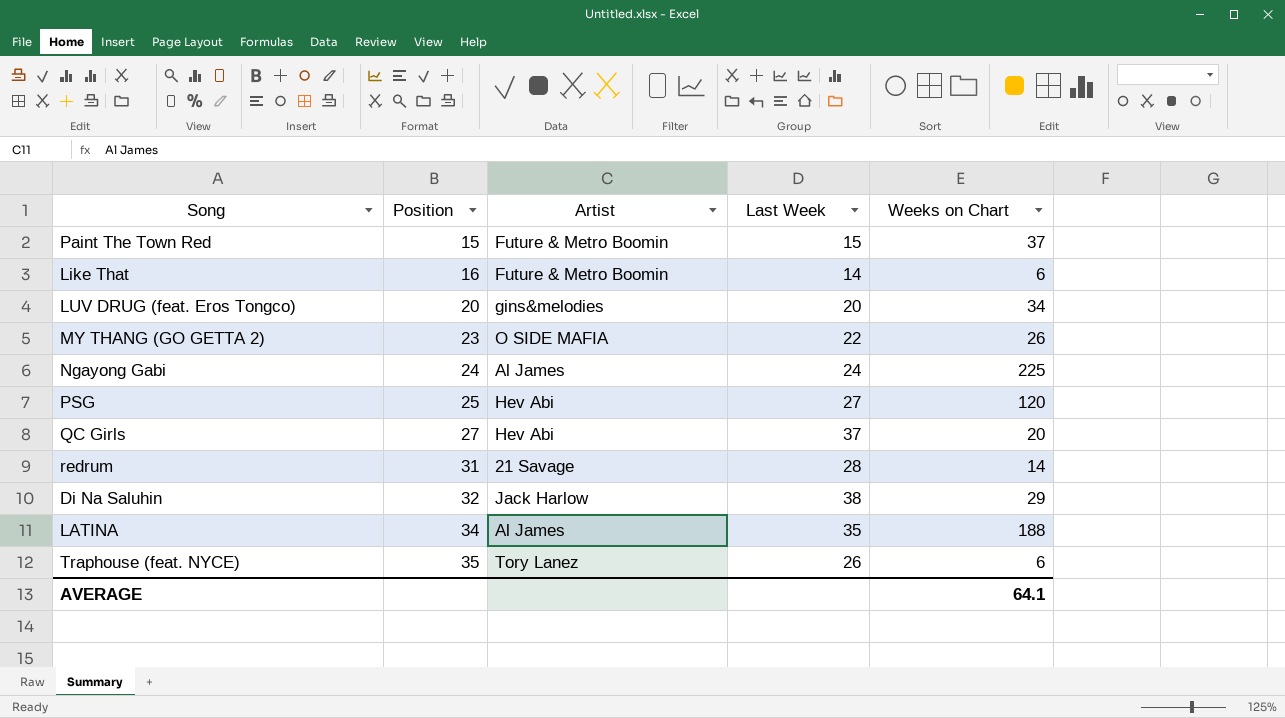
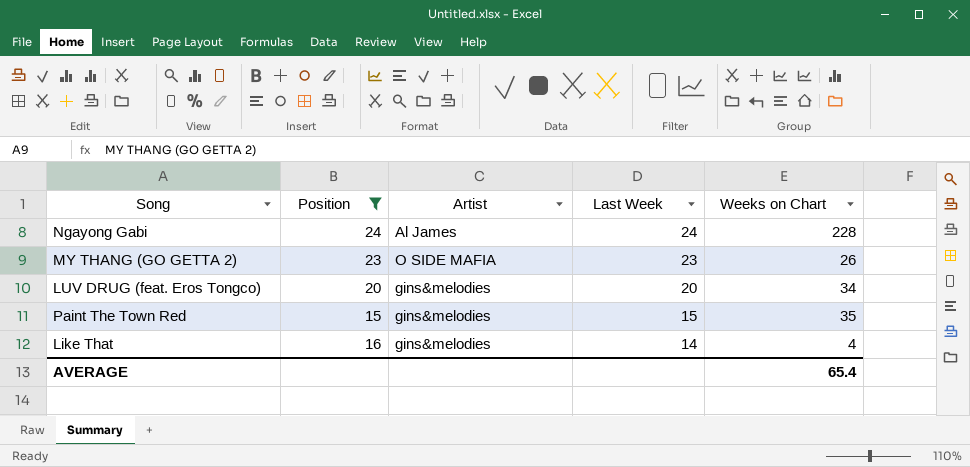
filter: none -> Position <= 24
row order: Position ascending -> Last Week descending
Ngayong Gabi | Weeks on Chart: 225 -> 228
MY THANG (GO GETTA 2) | Last Week: 22 -> 23
Paint The Town Red | Artist: Future & Metro Boomin -> gins&melodies
Paint The Town Red | Weeks on Chart: 37 -> 35
Like That | Artist: Future & Metro Boomin -> gins&melodies
Like That | Weeks on Chart: 6 -> 4
AVERAGE | Weeks on Chart: 64.1 -> 65.4

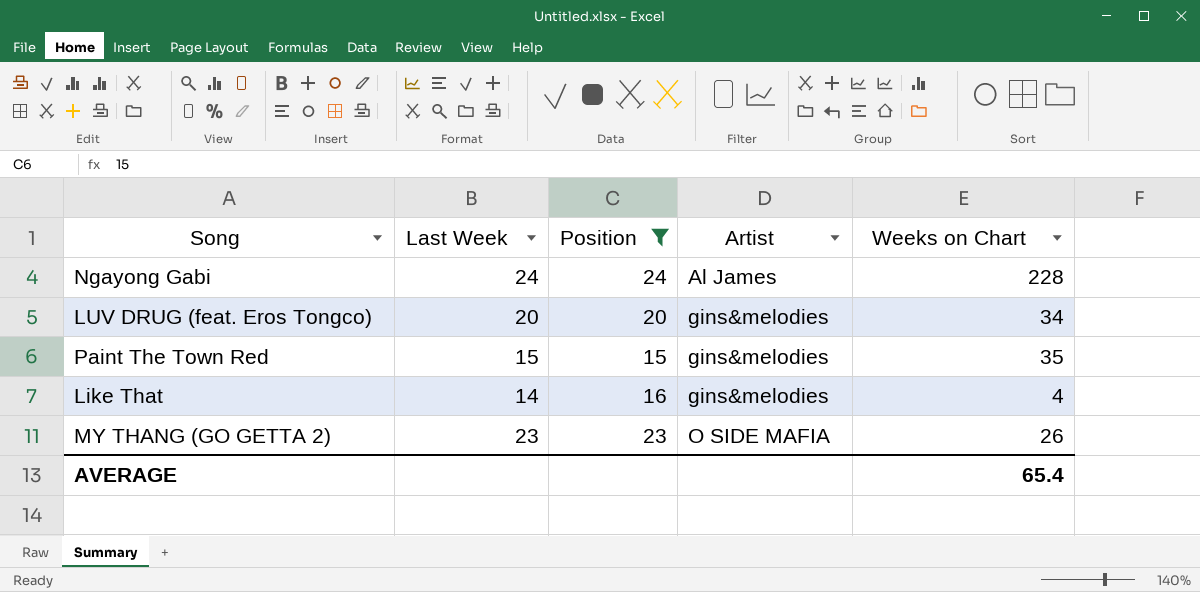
row order: Last Week descending -> Artist ascending
column Last Week | position: 4 -> 2

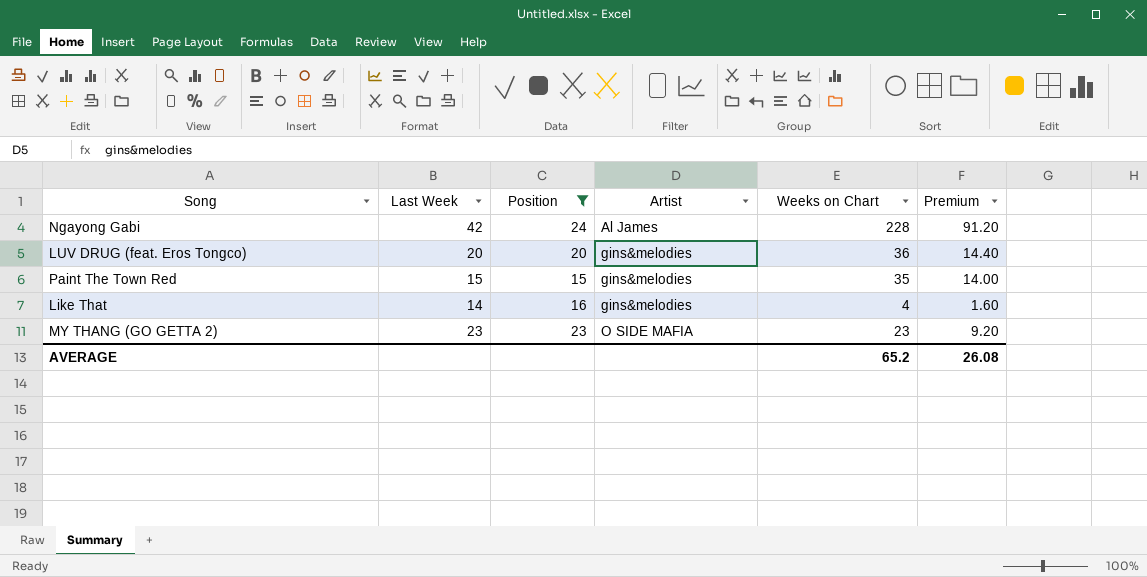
column Premium | formula: none -> [Weeks on Chart] * 0.4
Ngayong Gabi | Last Week: 24 -> 42
LUV DRUG (feat. Eros Tongco) | Weeks on Chart: 34 -> 36
MY THANG (GO GETTA 2) | Weeks on Chart: 26 -> 23
AVERAGE | Weeks on Chart: 65.4 -> 65.2

